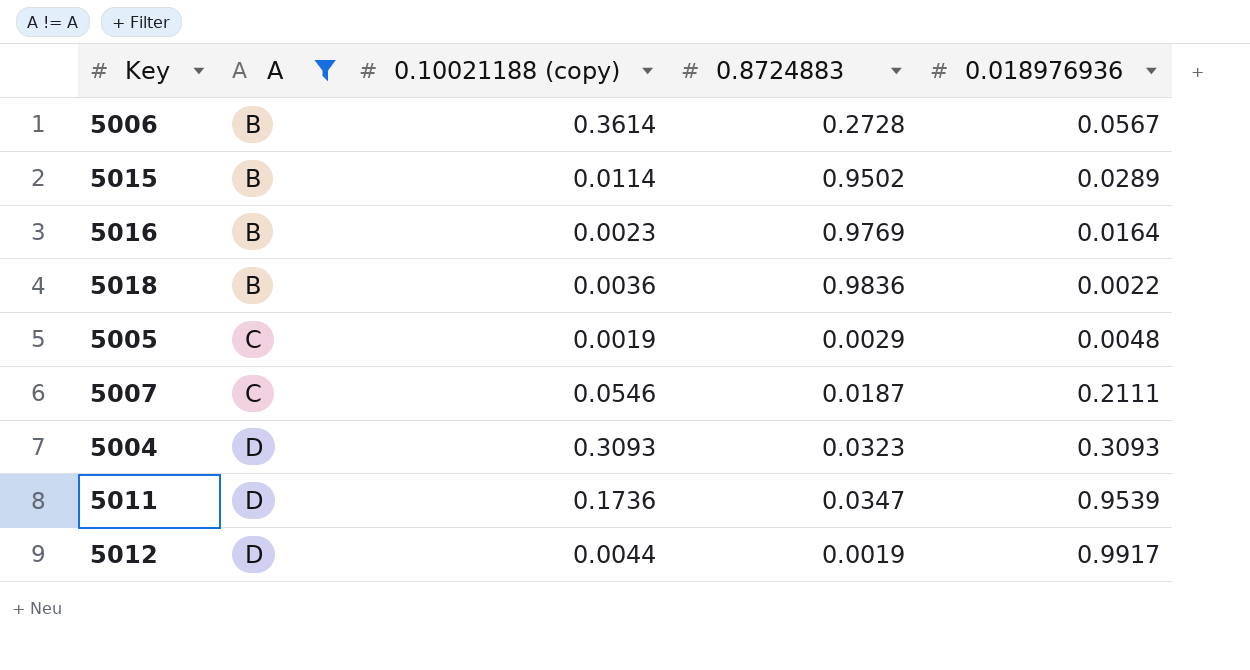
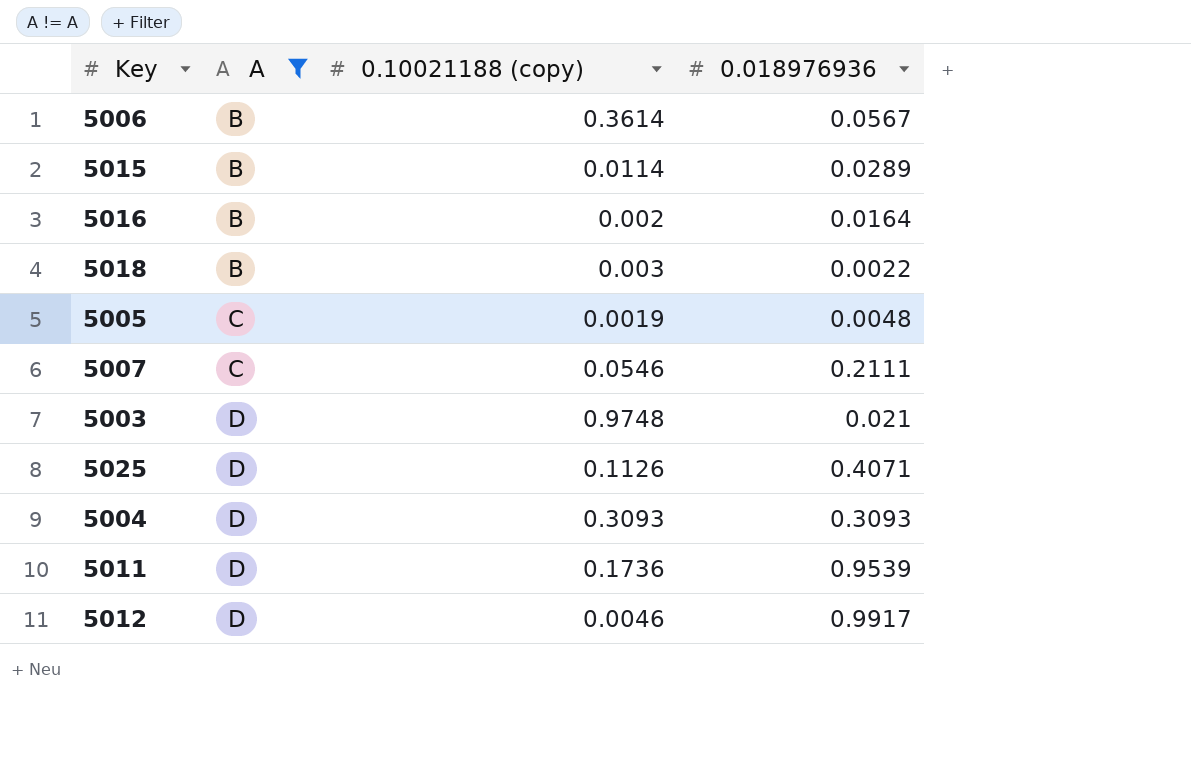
column 0.8724883 | position: 4 -> none
5016 | 0.10021188 (copy): 0.0023 -> 0.002
5018 | 0.10021188 (copy): 0.0036 -> 0.003
row 5003: none -> D | 0.9748 | 0.021
row 5025: none -> D | 0.1126 | 0.4071
5012 | 0.10021188 (copy): 0.0044 -> 0.0046

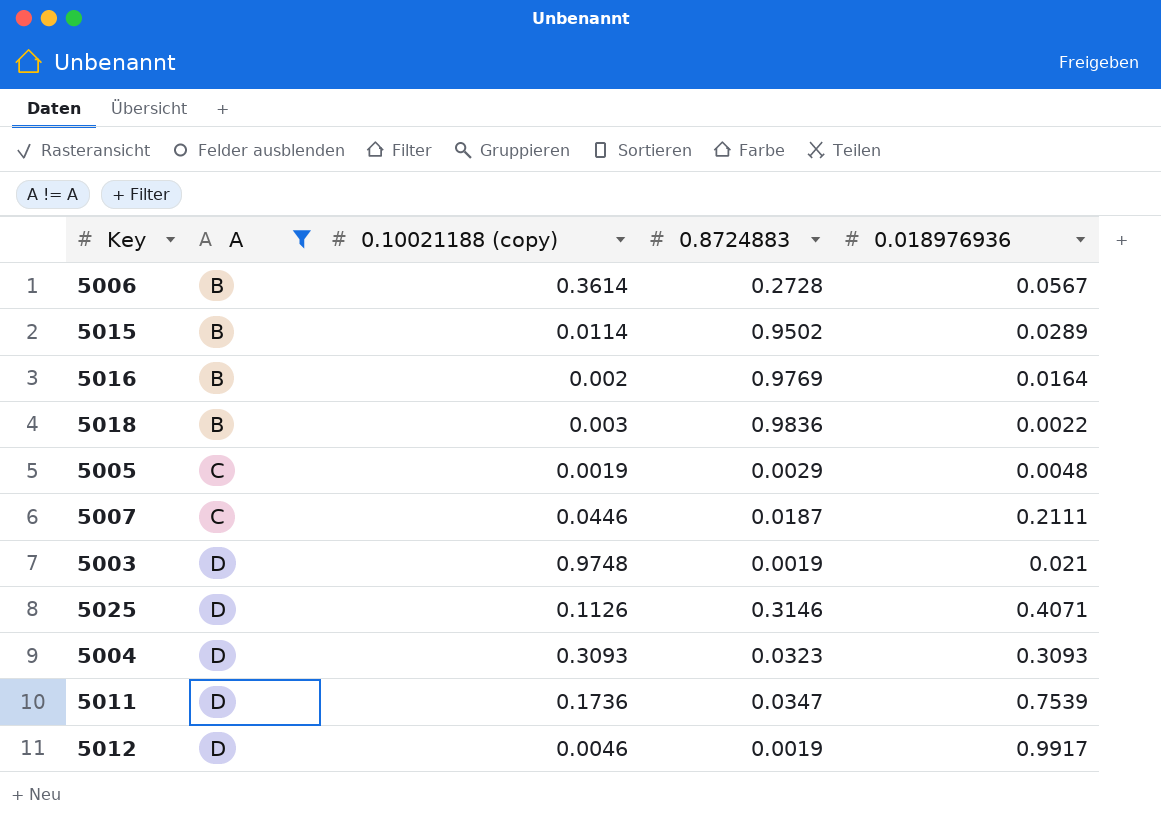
column 0.8724883 | position: none -> 4
5007 | 0.10021188 (copy): 0.0546 -> 0.0446
5011 | 0.018976936: 0.9539 -> 0.7539

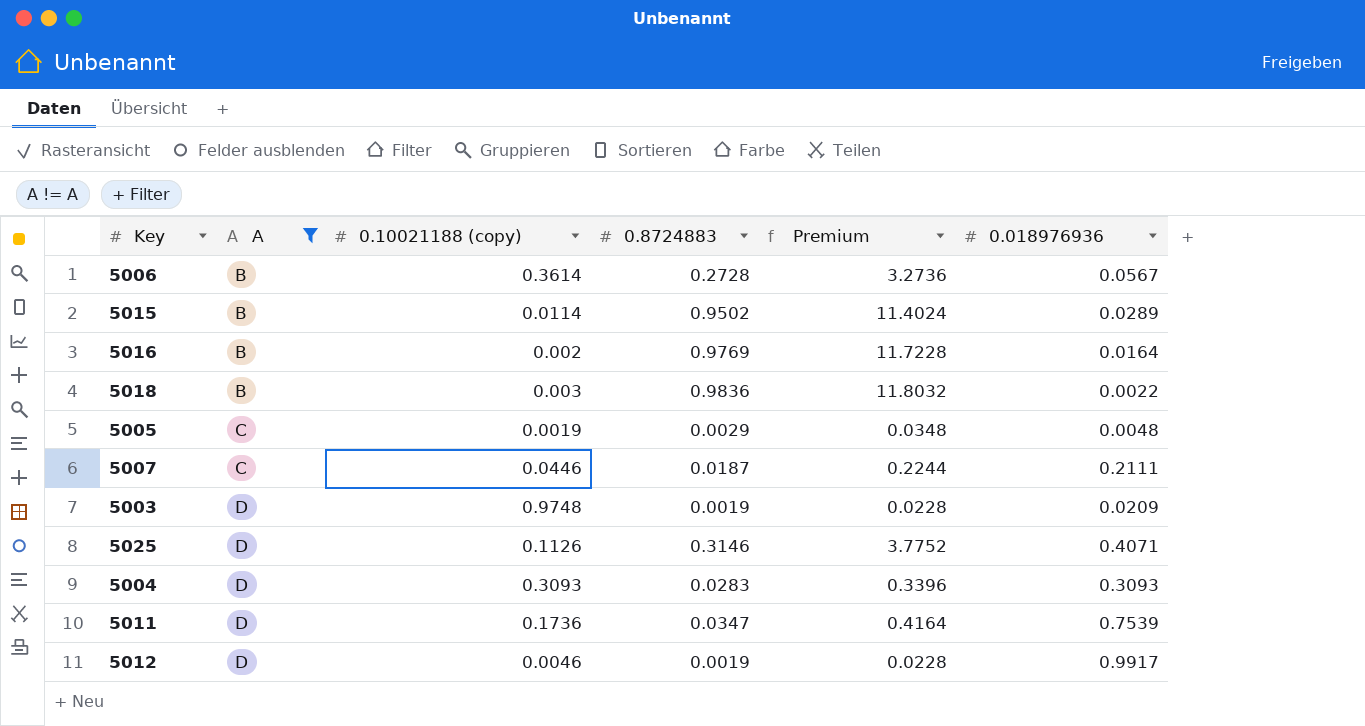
column Premium | formula: none -> [0.8724883] * 12
5003 | 0.018976936: 0.021 -> 0.0209
5004 | 0.8724883: 0.0323 -> 0.0283

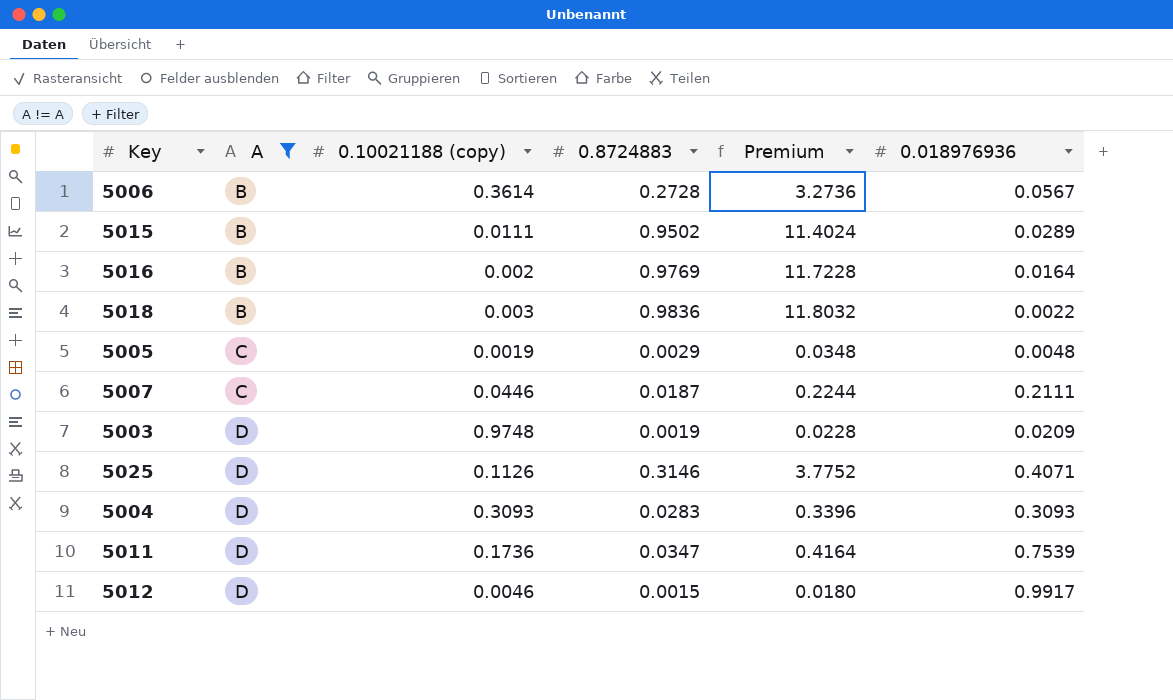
5015 | 0.10021188 (copy): 0.0114 -> 0.0111
5012 | 0.8724883: 0.0019 -> 0.0015
5012 | Premium: 0.0228 -> 0.0180

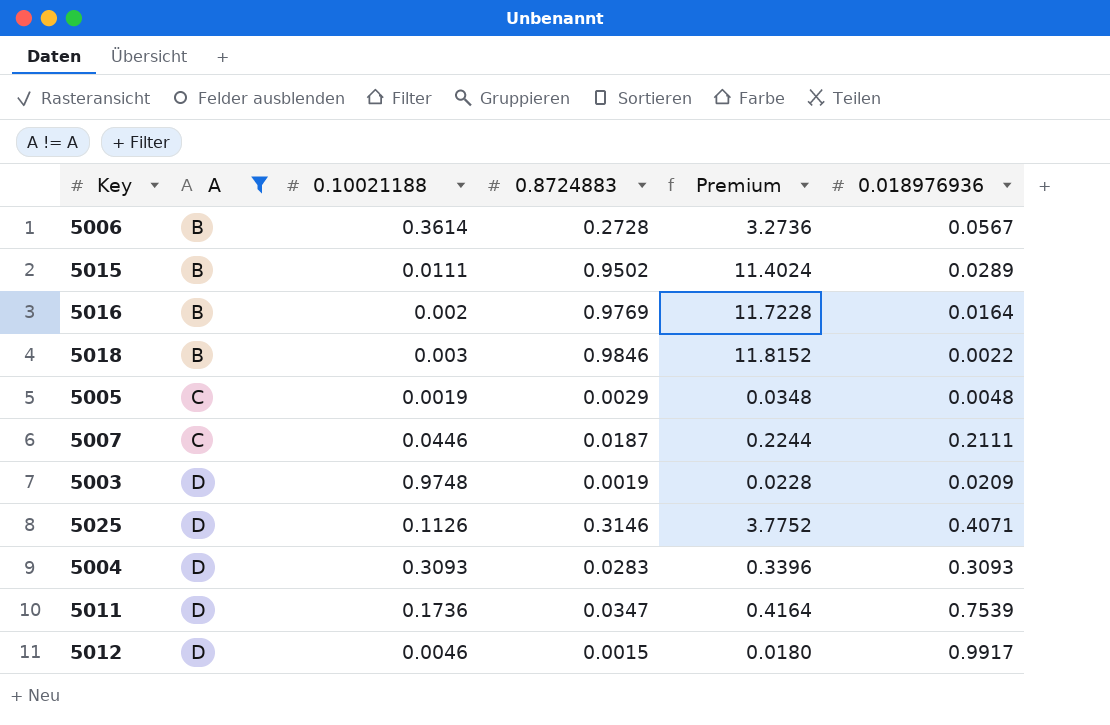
column name: 0.10021188 (copy) -> 0.10021188
5018 | 0.8724883: 0.9836 -> 0.9846
5018 | Premium: 11.8032 -> 11.8152

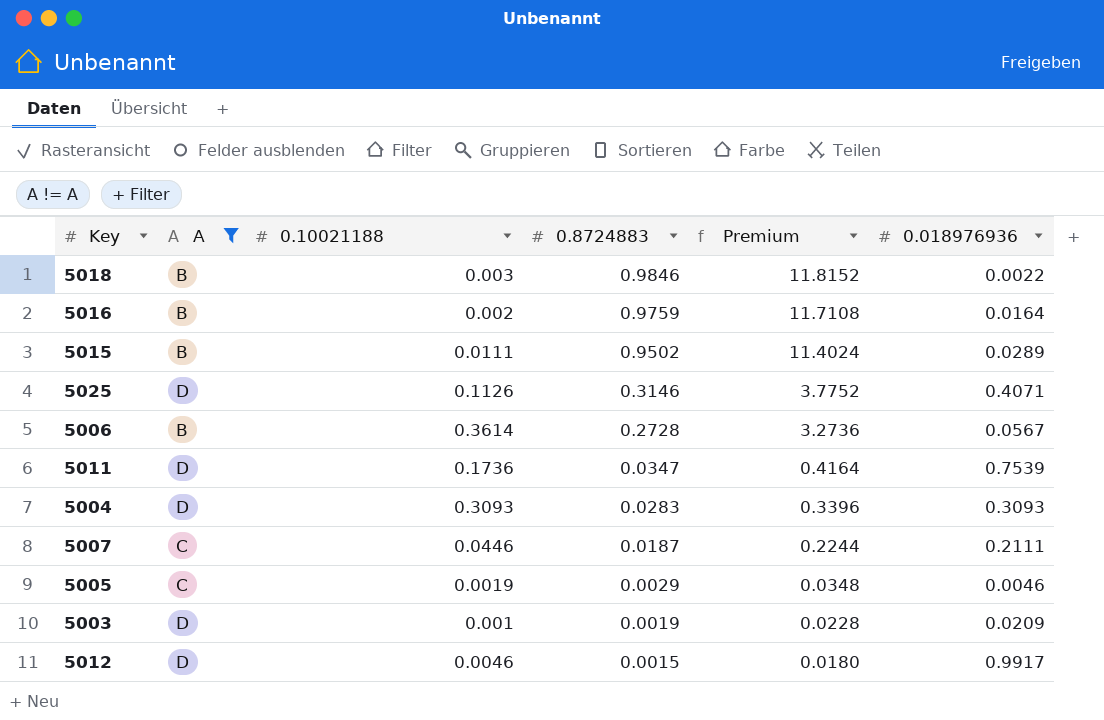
row order: A ascending -> 0.8724883 descending
5016 | 0.8724883: 0.9769 -> 0.9759
5016 | Premium: 11.7228 -> 11.7108
5005 | 0.018976936: 0.0048 -> 0.0046
5003 | 0.10021188: 0.9748 -> 0.001

